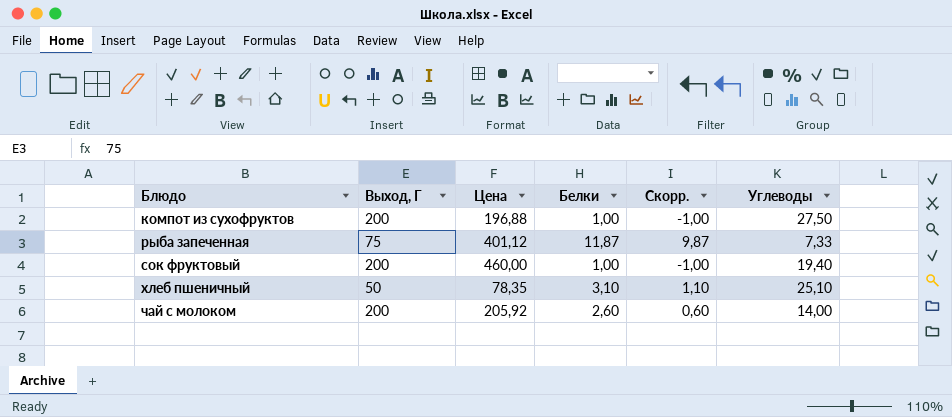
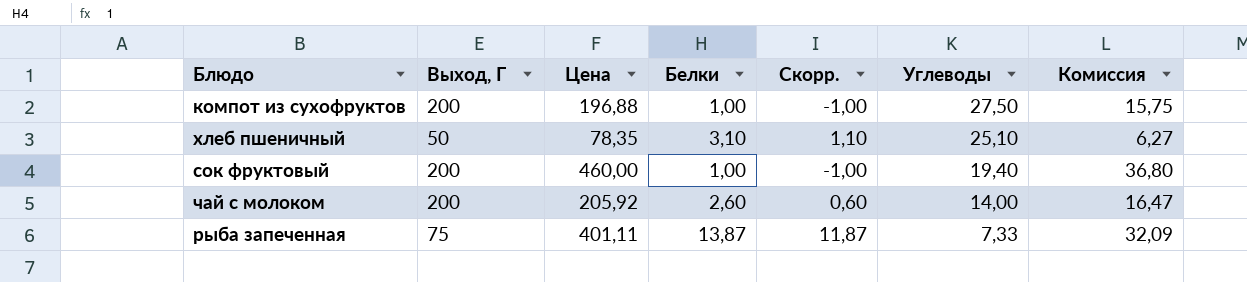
row order: Блюдо ascending -> Углеводы descending
column Комиссия | formula: none -> [Цена] * 0,08
рыба запеченная | Цена: 401,12 -> 401,11
рыба запеченная | Белки: 11,87 -> 13,87
рыба запеченная | Скорр.: 9,87 -> 11,87

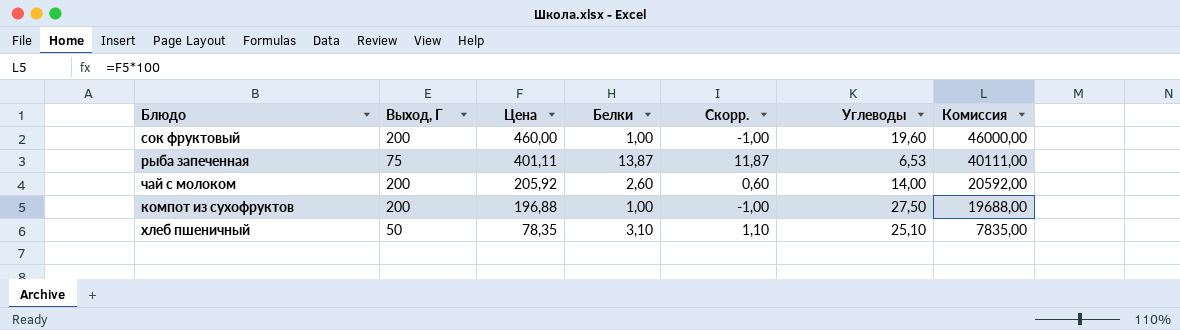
row order: Углеводы descending -> Цена descending
column Комиссия | formula: [Цена] * 0,08 -> [Цена] * 100
сок фруктовый | Углеводы: 19,40 -> 19,60
рыба запеченная | Углеводы: 7,33 -> 6,53

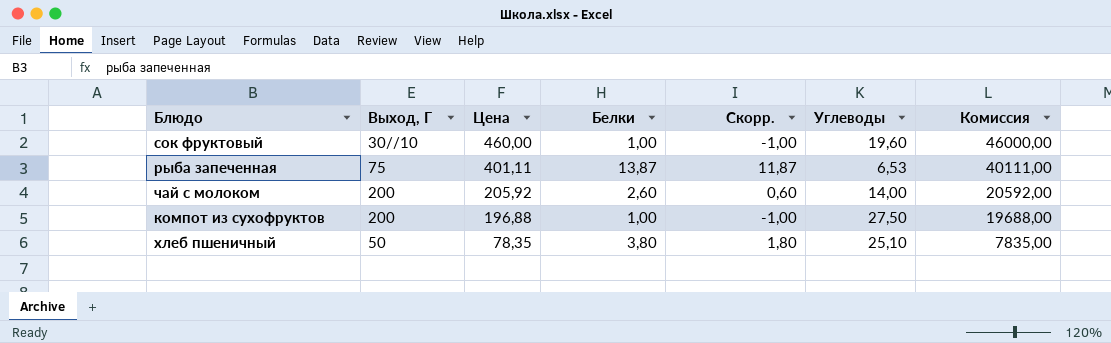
сок фруктовый | Выход, Г: 200 -> 30//10
хлеб пшеничный | Белки: 3,10 -> 3,80
хлеб пшеничный | Скорр.: 1,10 -> 1,80

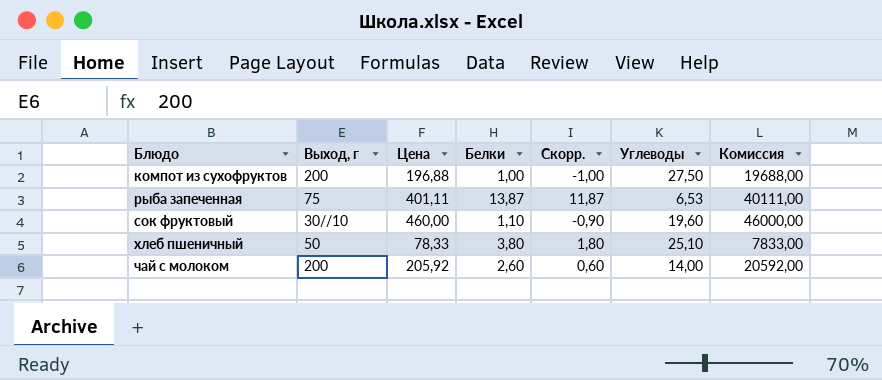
row order: Цена descending -> Блюдо ascending
column name: Выход, Г -> Выход, г
сок фруктовый | Белки: 1,00 -> 1,10
сок фруктовый | Скорр.: -1,00 -> -0,90
хлеб пшеничный | Цена: 78,35 -> 78,33
хлеб пшеничный | Комиссия: 7835,00 -> 7833,00

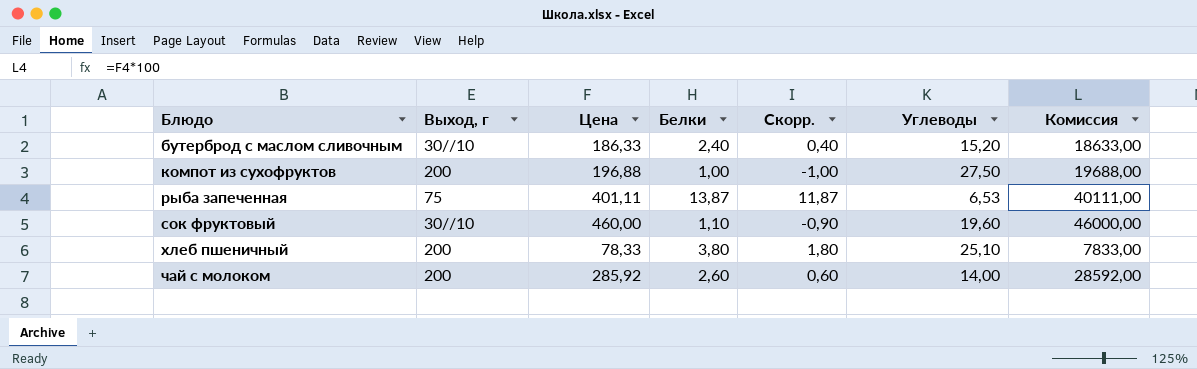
row бутерброд с маслом сливочным: none -> 30//10 | 186,33 | 2,40 | 0,40 | 15,20 | 18633,00
хлеб пшеничный | Выход, г: 50 -> 200
чай с молоком | Цена: 205,92 -> 285,92
чай с молоком | Комиссия: 20592,00 -> 28592,00

